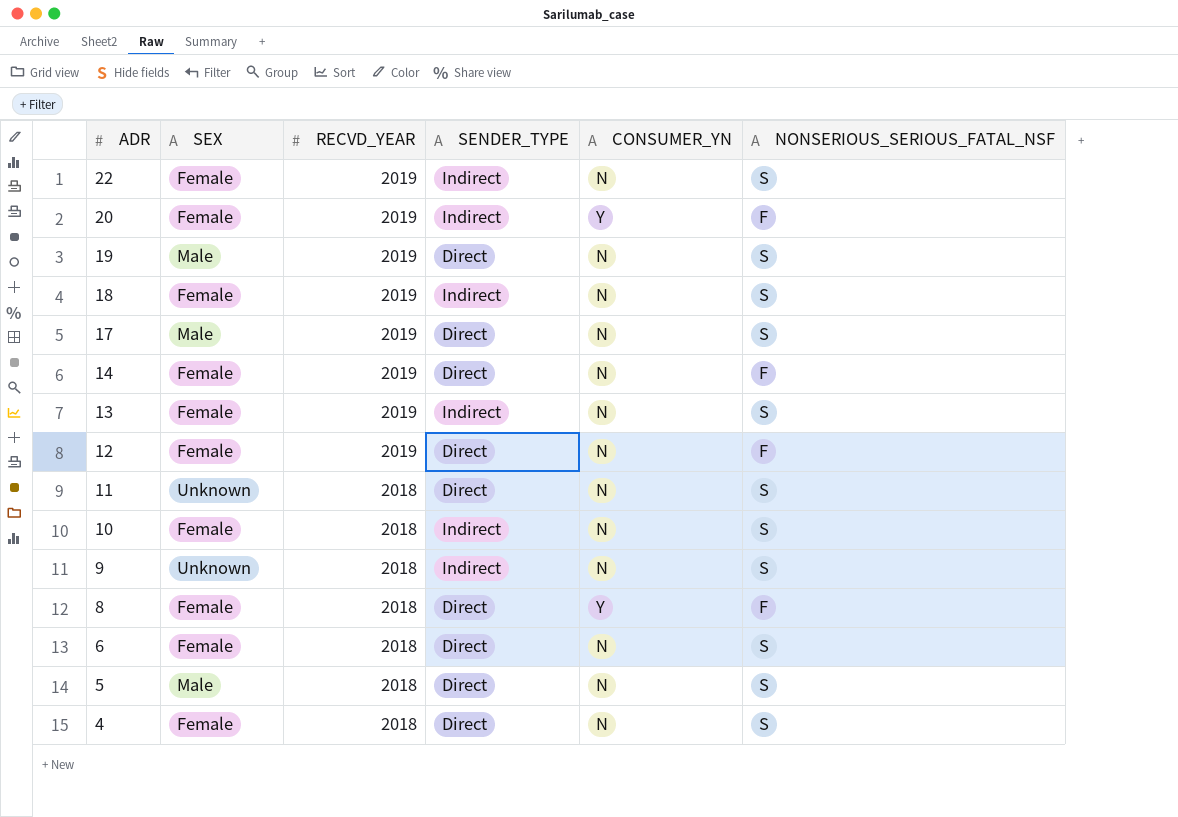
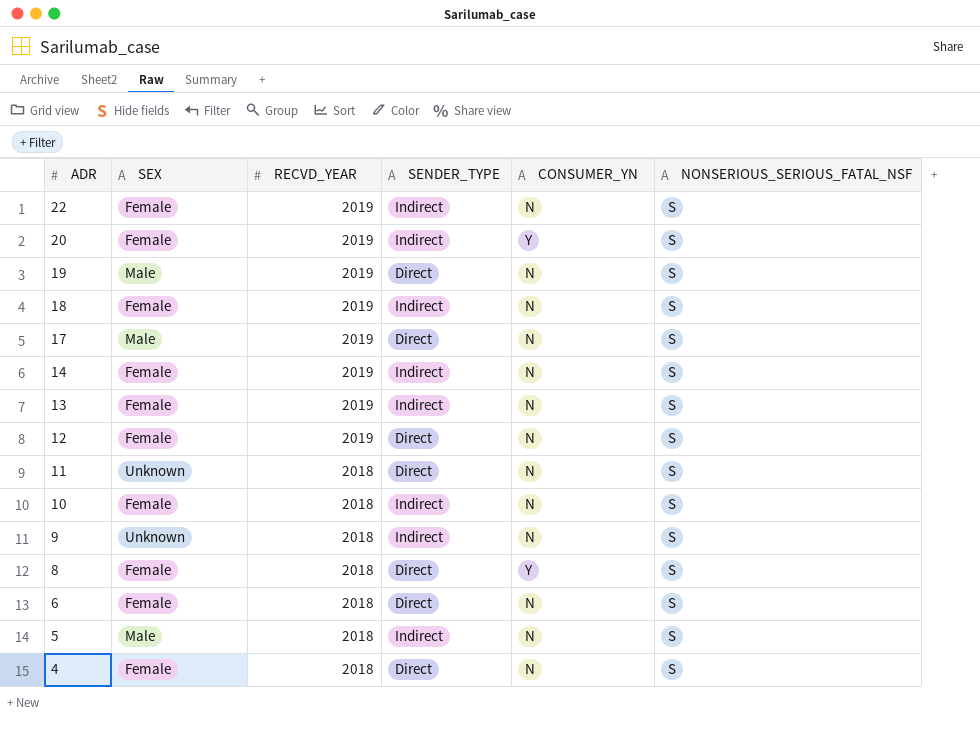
20 | NONSERIOUS_SERIOUS_FATAL_NSF: F -> S
14 | SENDER_TYPE: Direct -> Indirect
14 | NONSERIOUS_SERIOUS_FATAL_NSF: F -> S
12 | NONSERIOUS_SERIOUS_FATAL_NSF: F -> S
8 | NONSERIOUS_SERIOUS_FATAL_NSF: F -> S
5 | SENDER_TYPE: Direct -> Indirect

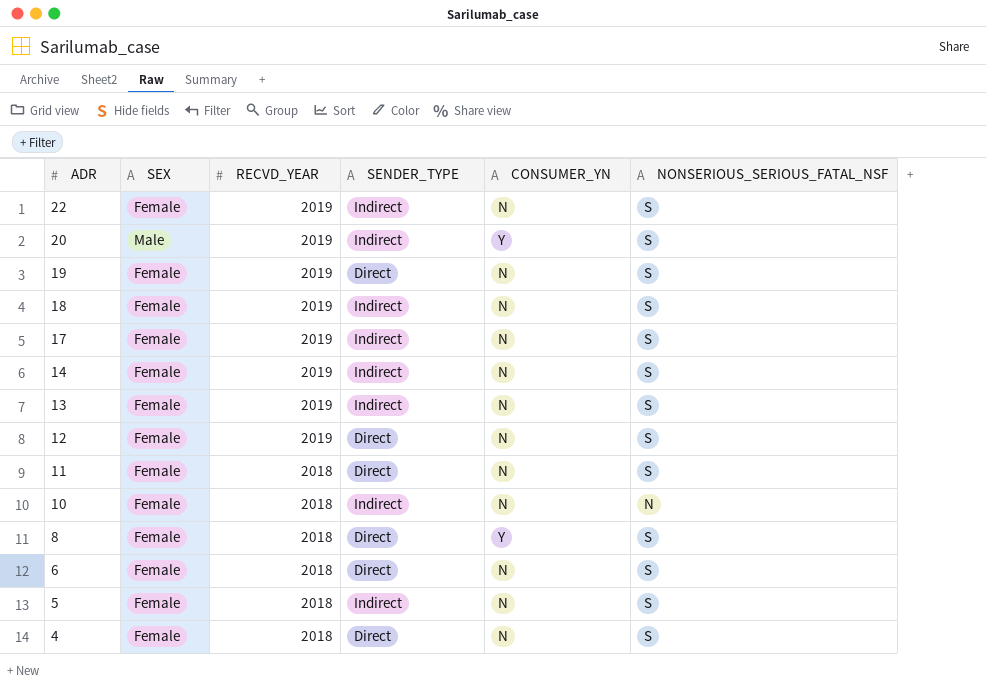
row 9: Unknown | 2018 | Indirect | N | S -> none
20 | SEX: Female -> Male
19 | SEX: Male -> Female
17 | SEX: Male -> Female
17 | SENDER_TYPE: Direct -> Indirect
11 | SEX: Unknown -> Female
10 | NONSERIOUS_SERIOUS_FATAL_NSF: S -> N
5 | SEX: Male -> Female

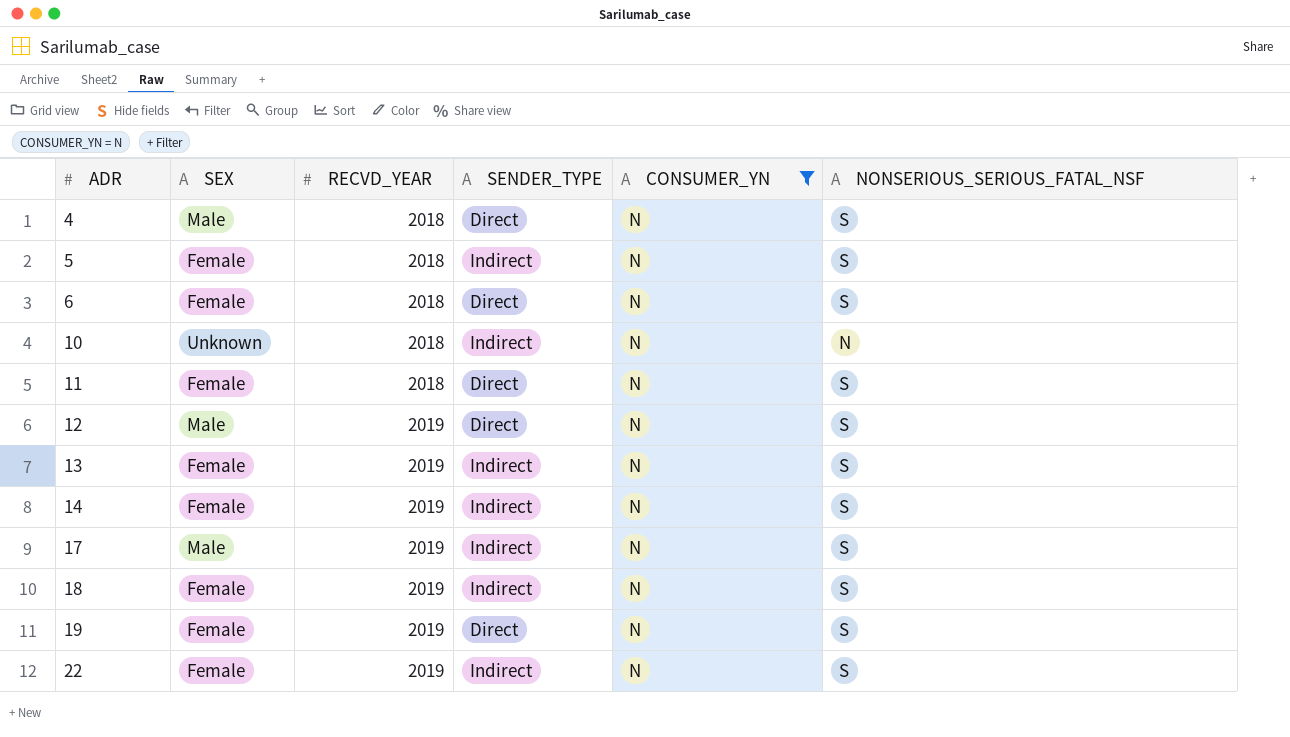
filter: none -> CONSUMER_YN = N
row order: ADR descending -> ADR ascending
4 | SEX: Female -> Male
10 | SEX: Female -> Unknown
12 | SEX: Female -> Male
17 | SEX: Female -> Male

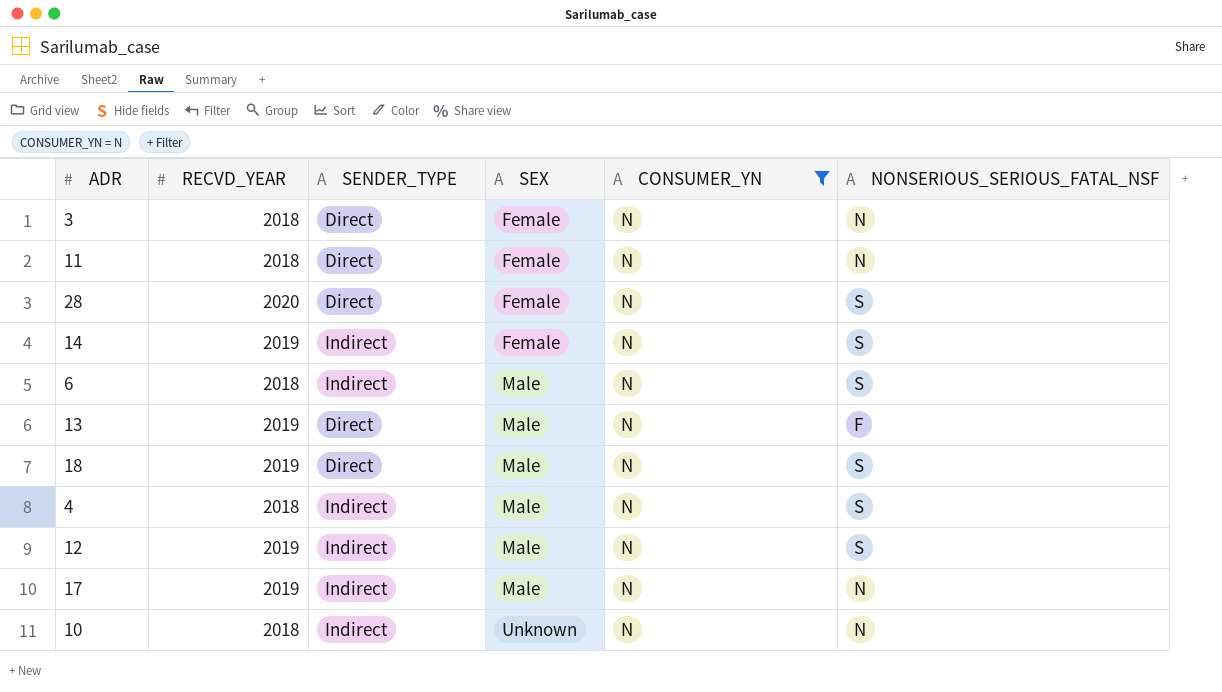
row order: ADR ascending -> SEX ascending
column SEX | position: 2 -> 4
row 5: Female | 2018 | Indirect | N | S -> none
row 19: Female | 2019 | Direct | N | S -> none
row 22: Female | 2019 | Indirect | N | S -> none
row 3: none -> 2018 | Direct | Female | N | N
11 | NONSERIOUS_SERIOUS_FATAL_NSF: S -> N
row 28: none -> 2020 | Direct | Female | N | S
6 | SENDER_TYPE: Direct -> Indirect
6 | SEX: Female -> Male
13 | SENDER_TYPE: Indirect -> Direct
13 | SEX: Female -> Male
13 | NONSERIOUS_SERIOUS_FATAL_NSF: S -> F
18 | SENDER_TYPE: Indirect -> Direct
18 | SEX: Female -> Male
4 | SENDER_TYPE: Direct -> Indirect
12 | SENDER_TYPE: Direct -> Indirect
17 | NONSERIOUS_SERIOUS_FATAL_NSF: S -> N

